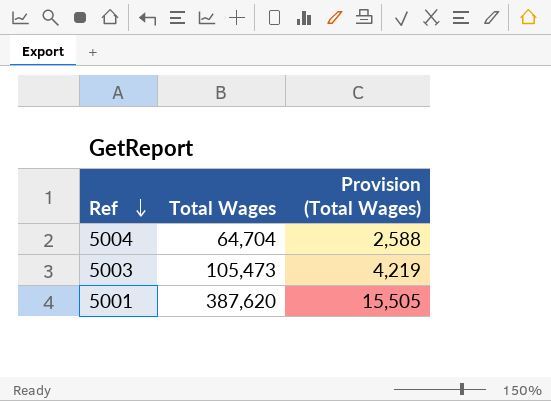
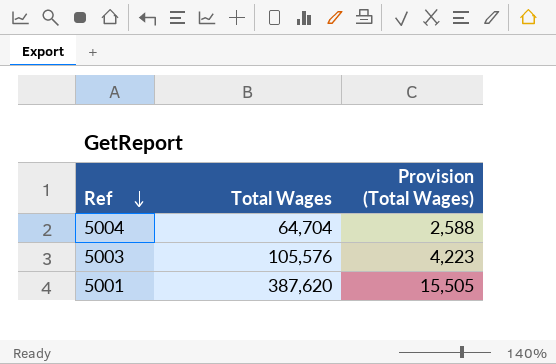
5003 | Total Wages: 105,473 -> 105,576
5003 | Provision (Total Wages): 4,219 -> 4,223

